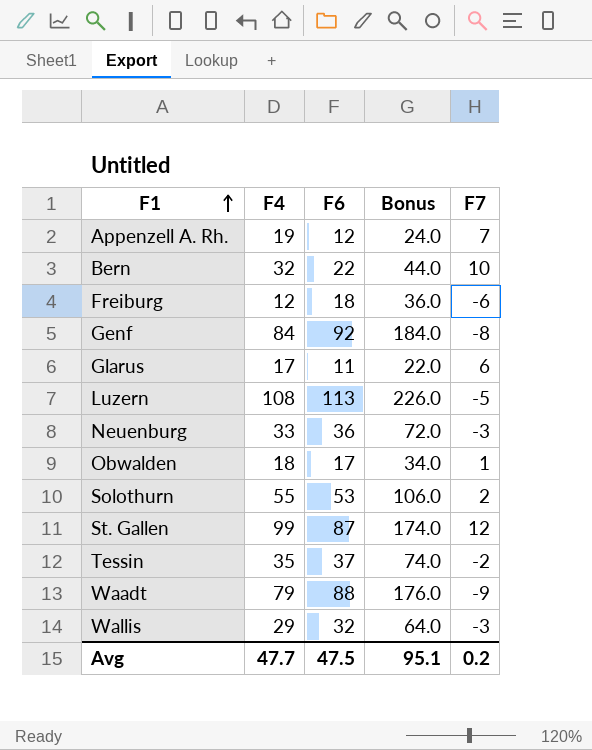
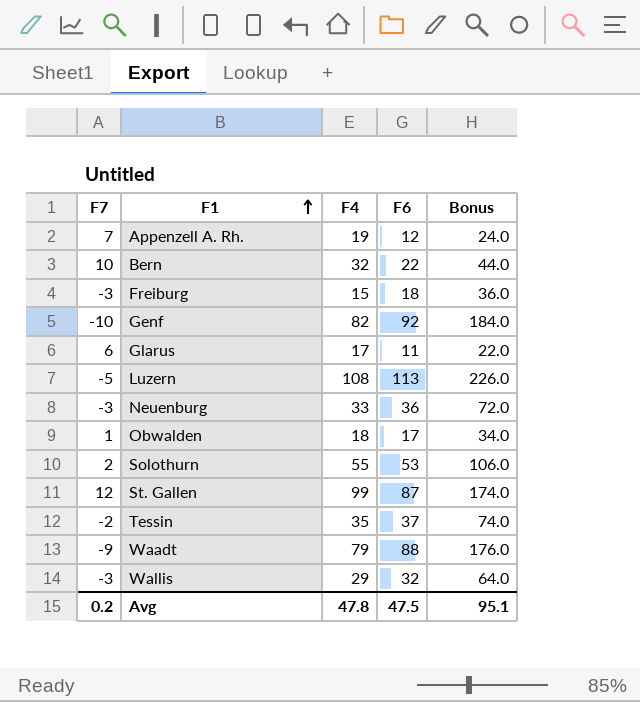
column F7 | position: 5 -> 1
Freiburg | F7: -6 -> -3
Freiburg | F4: 12 -> 15
Genf | F7: -8 -> -10
Genf | F4: 84 -> 82
Avg | F4: 47.7 -> 47.8

